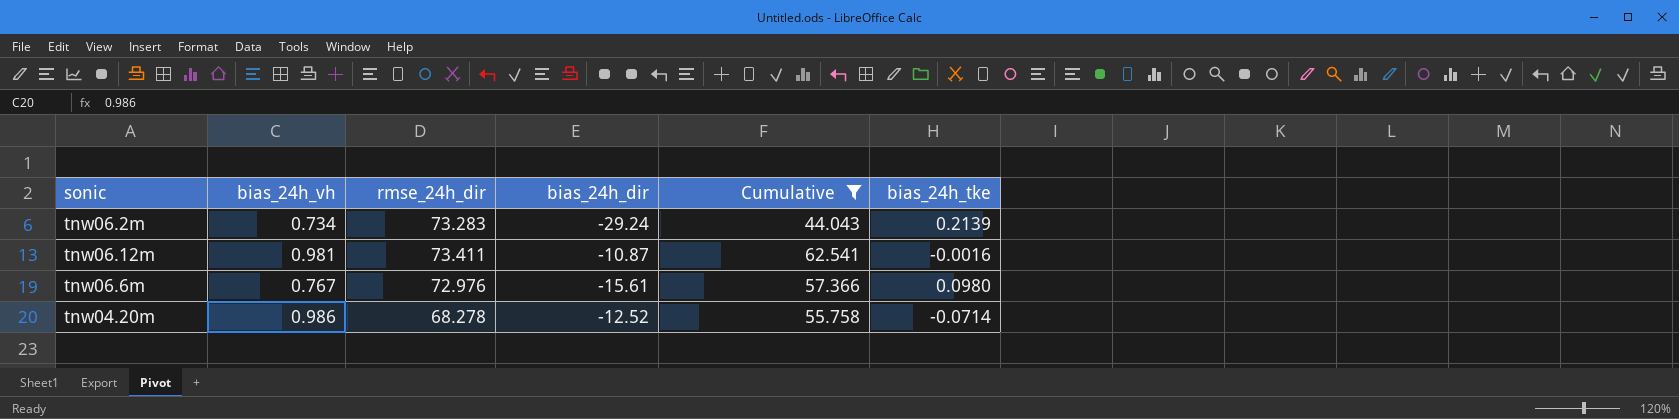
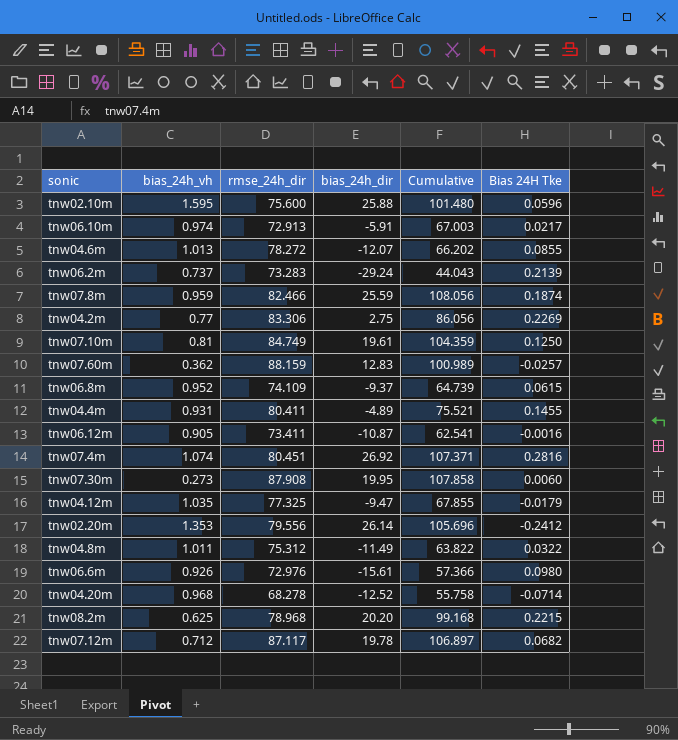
filter: Cumulative <= 62.541 -> none
column name: bias_24h_tke -> Bias 24H Tke
tnw06.2m | bias_24h_vh: 0.734 -> 0.737
tnw06.12m | bias_24h_vh: 0.981 -> 0.905
tnw06.6m | bias_24h_vh: 0.767 -> 0.926
tnw04.20m | bias_24h_vh: 0.986 -> 0.968

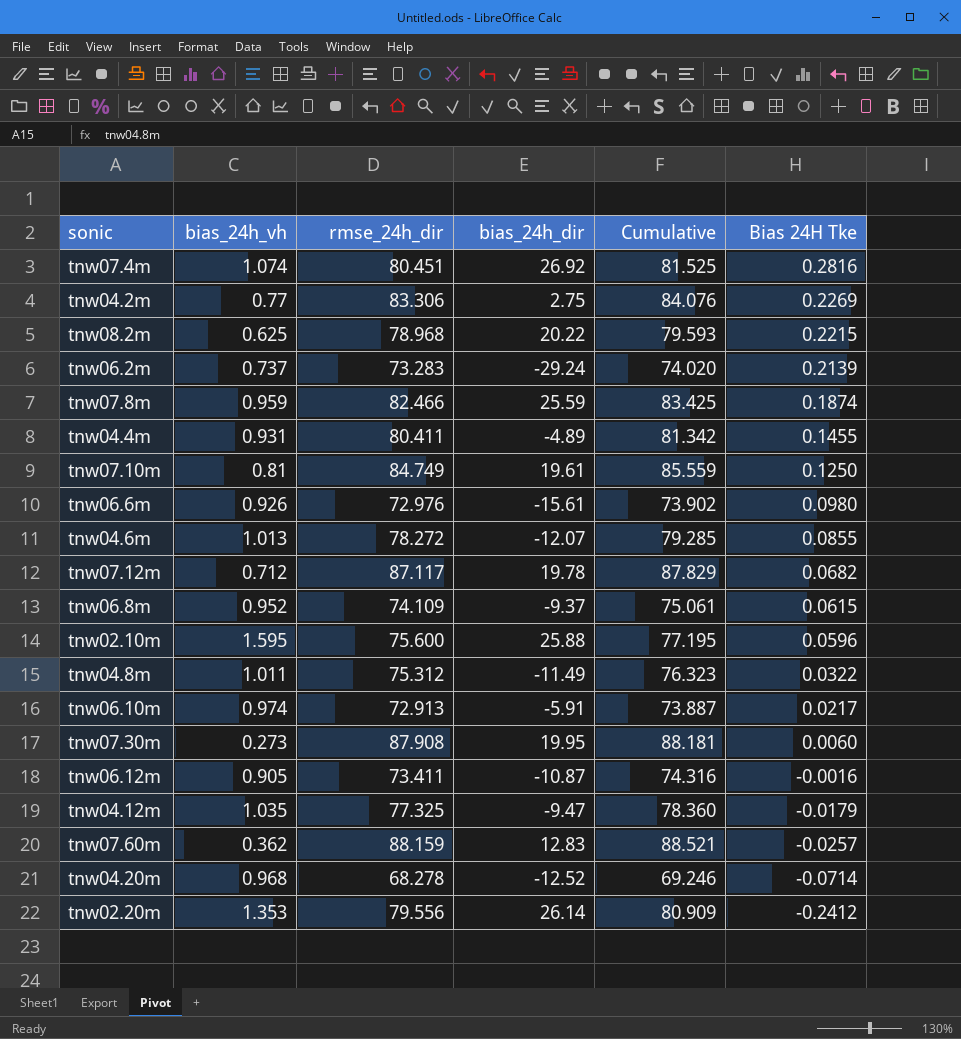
row order: none -> Bias 24H Tke descending
column Cumulative | formula: [rmse_24h_dir] + [bias_24h_dir] -> [bias_24h_vh] + [rmse_24h_dir]
tnw08.2m | bias_24h_dir: 20.20 -> 20.22

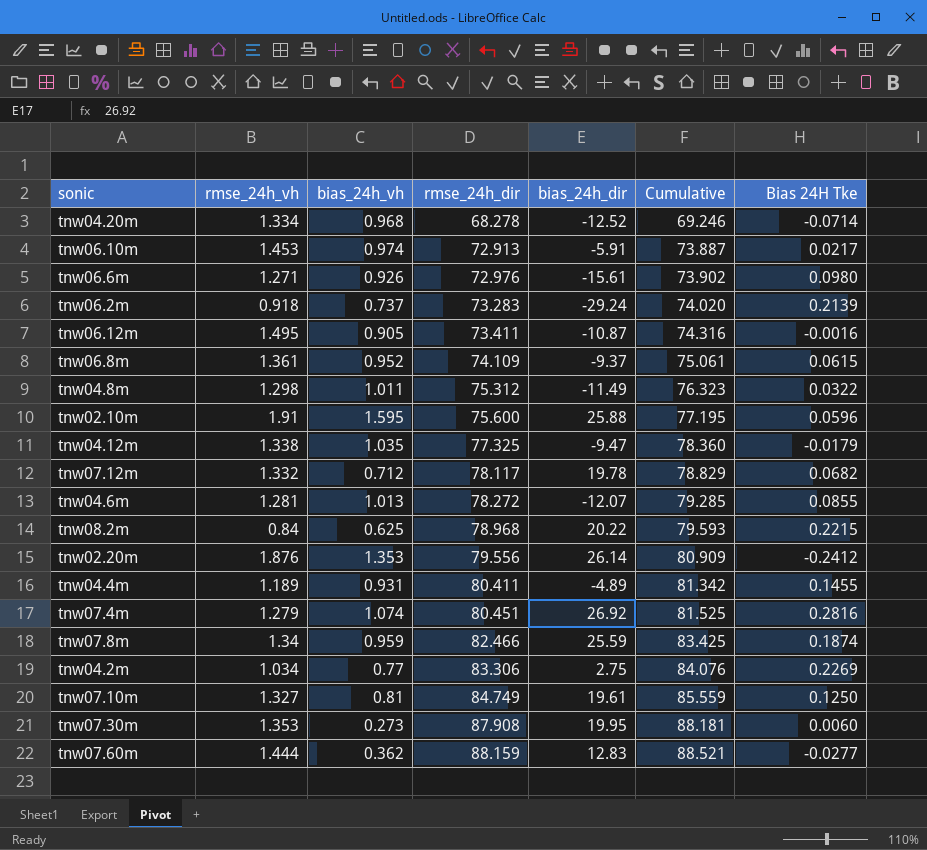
row order: Bias 24H Tke descending -> rmse_24h_dir ascending
column rmse_24h_vh | position: none -> 2
tnw07.12m | rmse_24h_dir: 87.117 -> 78.117
tnw07.12m | Cumulative: 87.829 -> 78.829
tnw07.60m | Bias 24H Tke: -0.0257 -> -0.0277

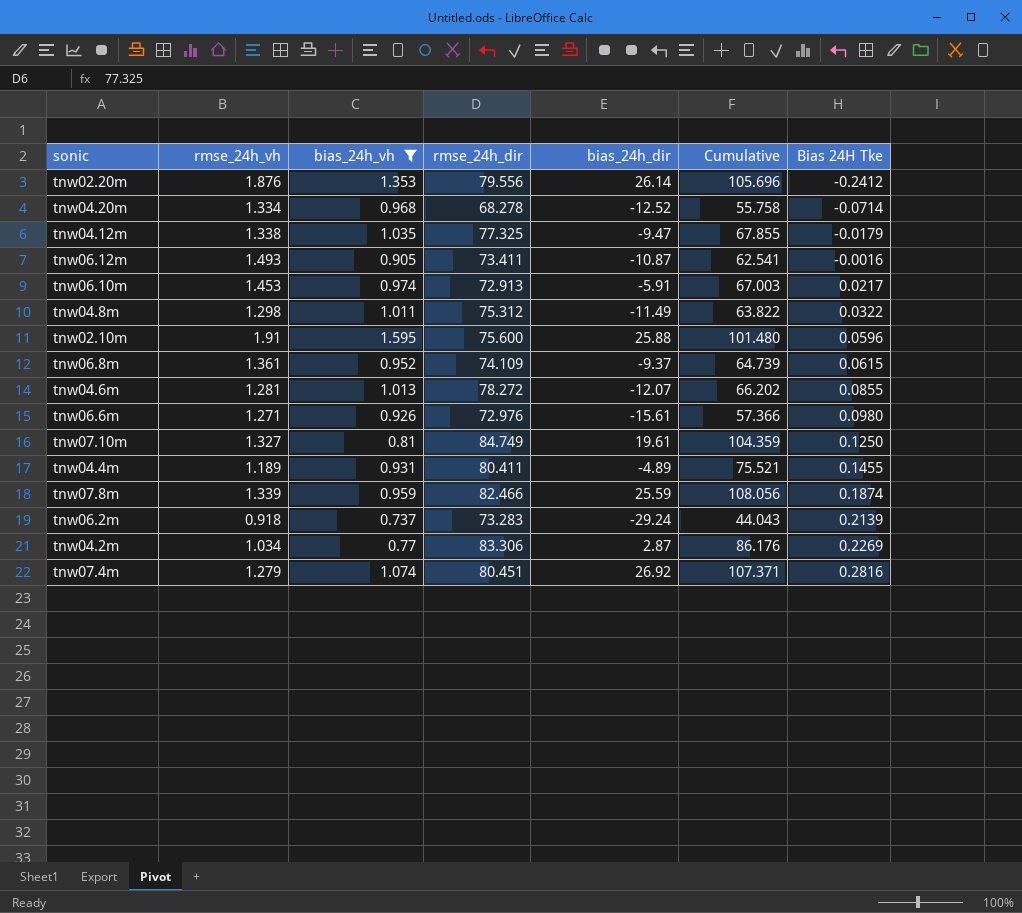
filter: none -> bias_24h_vh >= 0.737
row order: rmse_24h_dir ascending -> Bias 24H Tke ascending
column Cumulative | formula: [bias_24h_vh] + [rmse_24h_dir] -> [rmse_24h_dir] + [bias_24h_dir]
tnw06.12m | rmse_24h_vh: 1.495 -> 1.493
tnw07.8m | rmse_24h_vh: 1.34 -> 1.339
tnw04.2m | bias_24h_dir: 2.75 -> 2.87

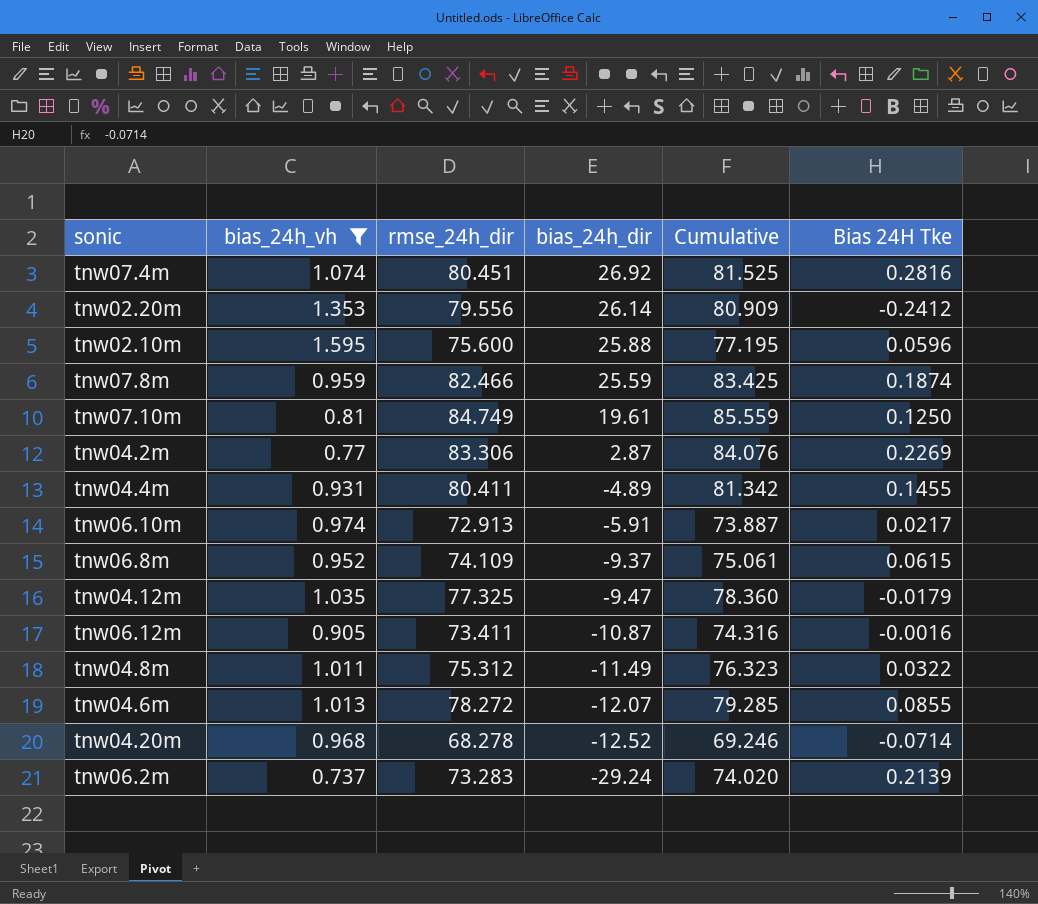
row order: Bias 24H Tke ascending -> bias_24h_dir descending
column rmse_24h_vh | position: 2 -> none
column Cumulative | formula: [rmse_24h_dir] + [bias_24h_dir] -> [bias_24h_vh] + [rmse_24h_dir]
row tnw06.6m: 1.271 | 0.926 | 72.976 | -15.61 | 57.366 | 0.0980 -> none

